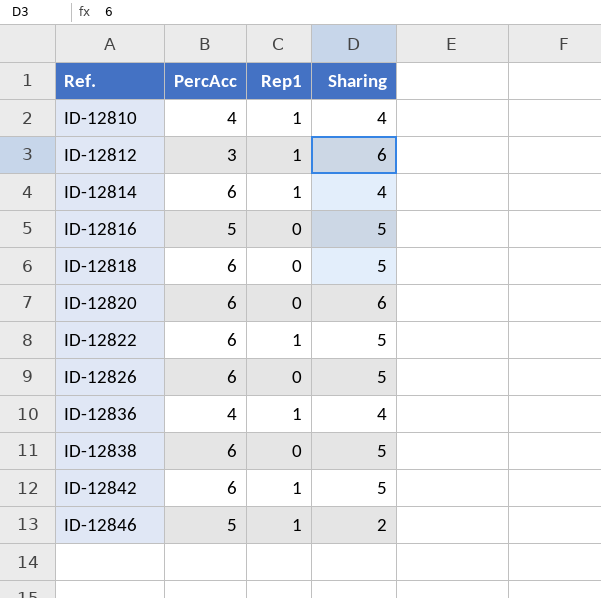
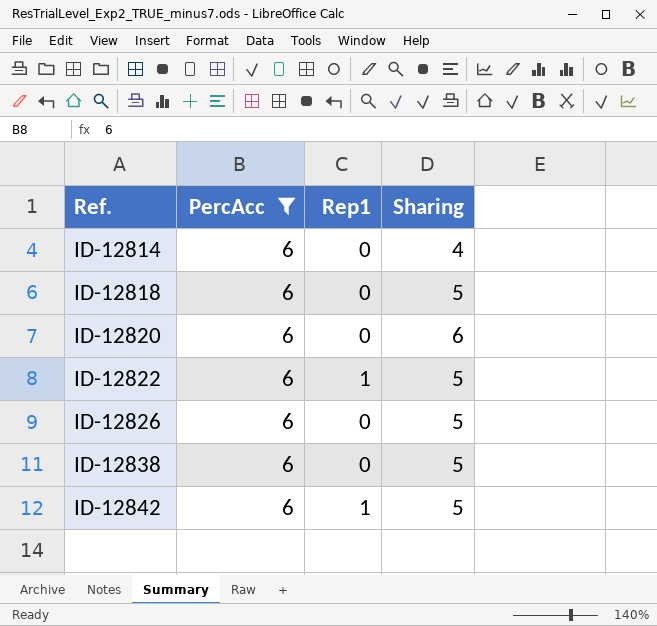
filter: none -> PercAcc = 6
ID-12814 | Rep1: 1 -> 0

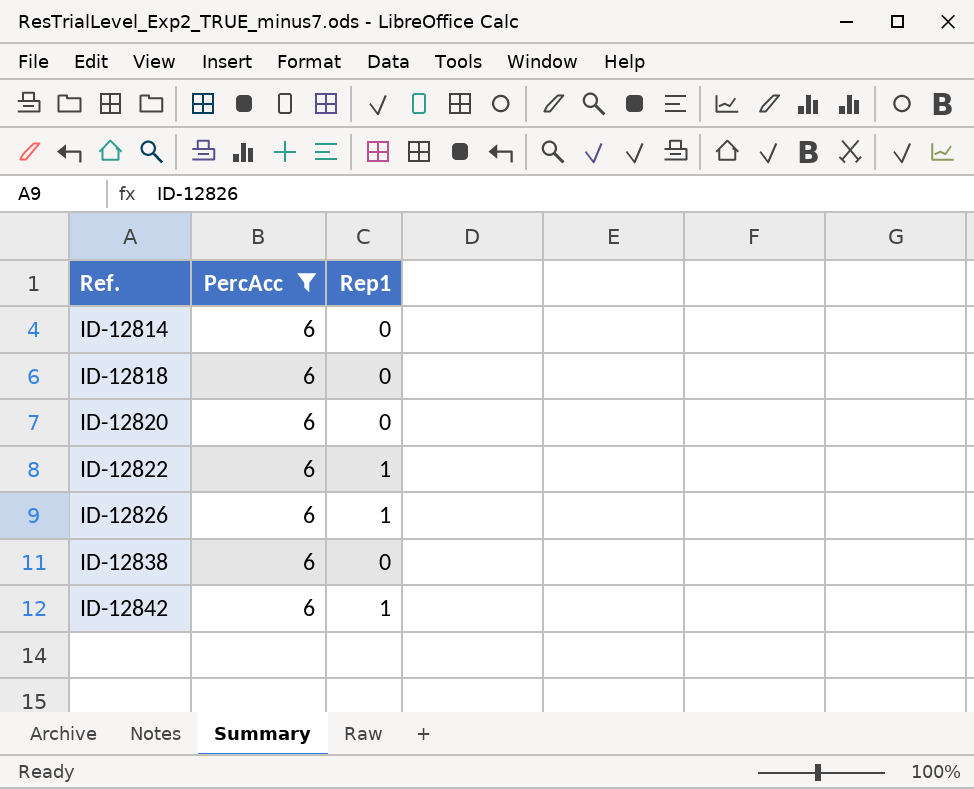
column Sharing | position: 4 -> none
ID-12826 | Rep1: 0 -> 1

